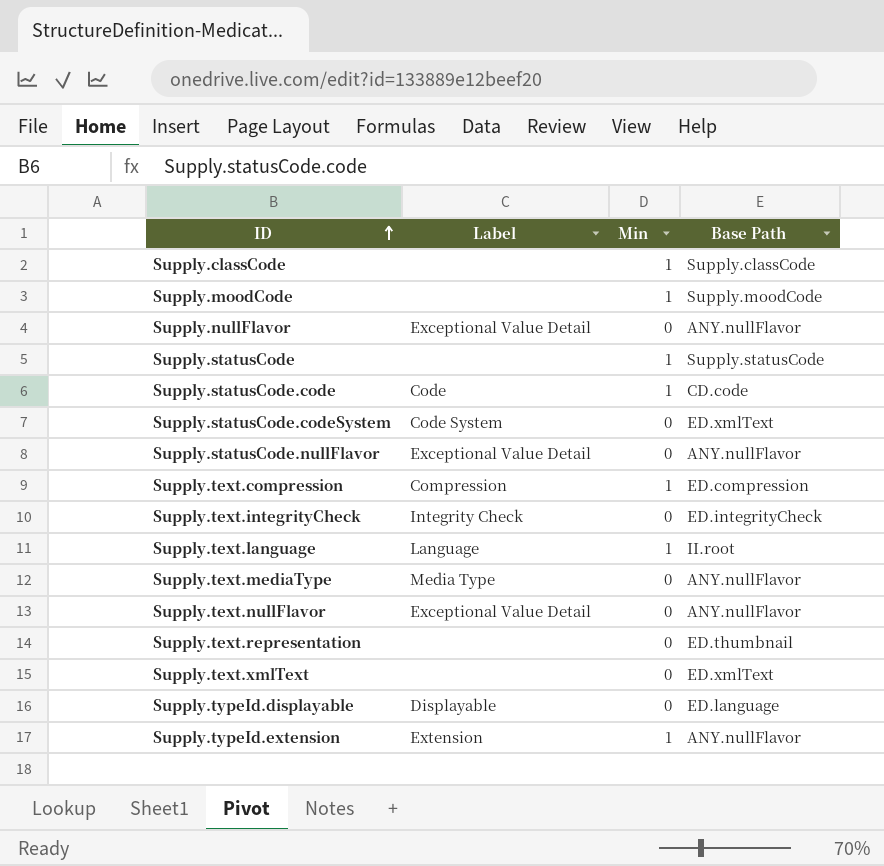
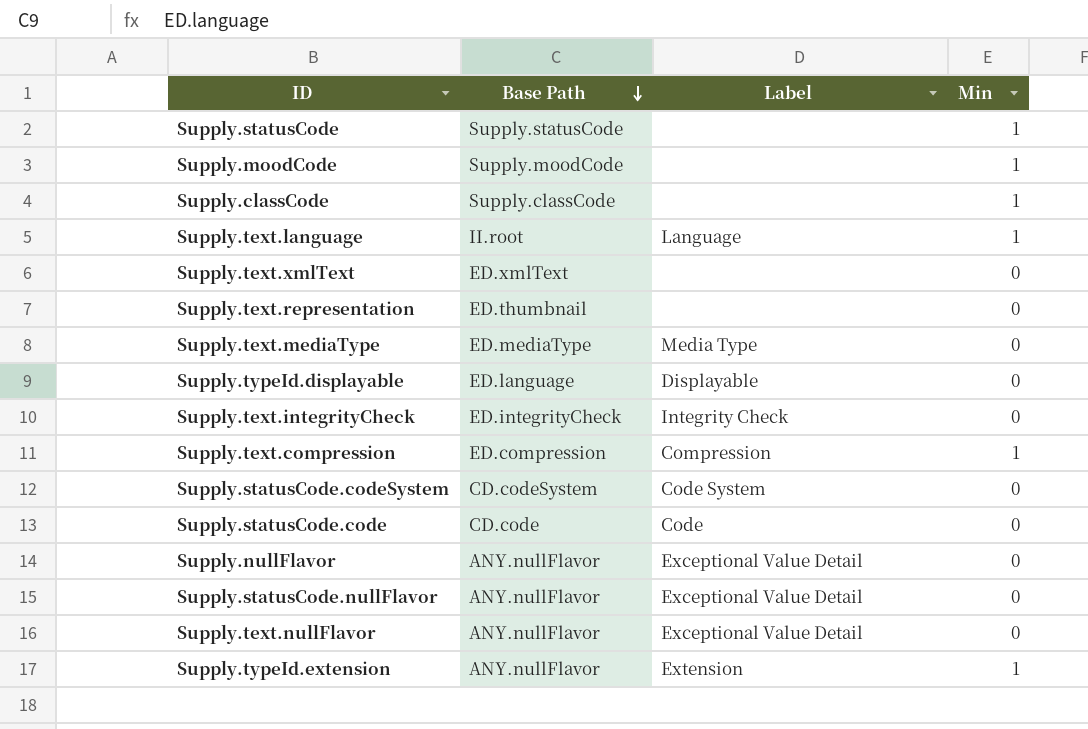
row order: ID ascending -> Base Path descending
column Base Path | position: 4 -> 2
Supply.text.mediaType | Base Path: ANY.nullFlavor -> ED.mediaType
Supply.statusCode.codeSystem | Base Path: ED.xmlText -> CD.codeSystem
Supply.statusCode.code | Min: 1 -> 0

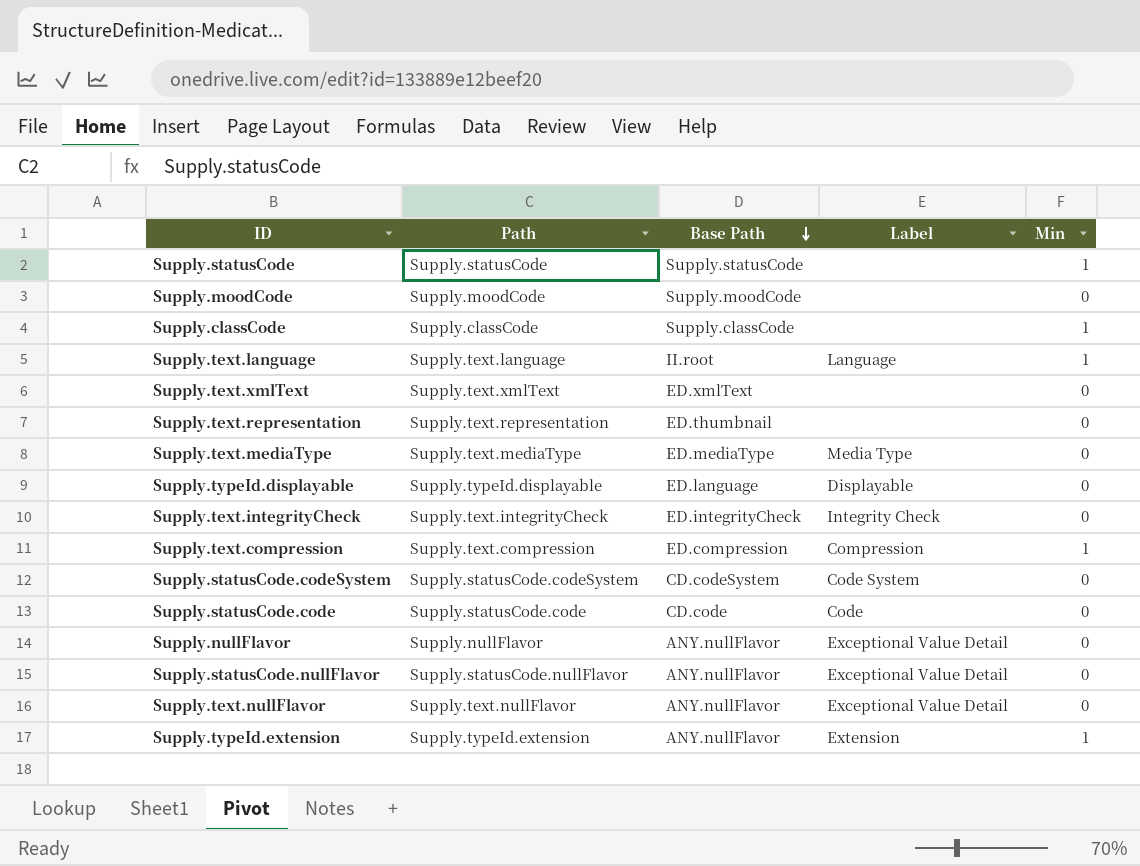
column Path | position: none -> 2
Supply.moodCode | Min: 1 -> 0

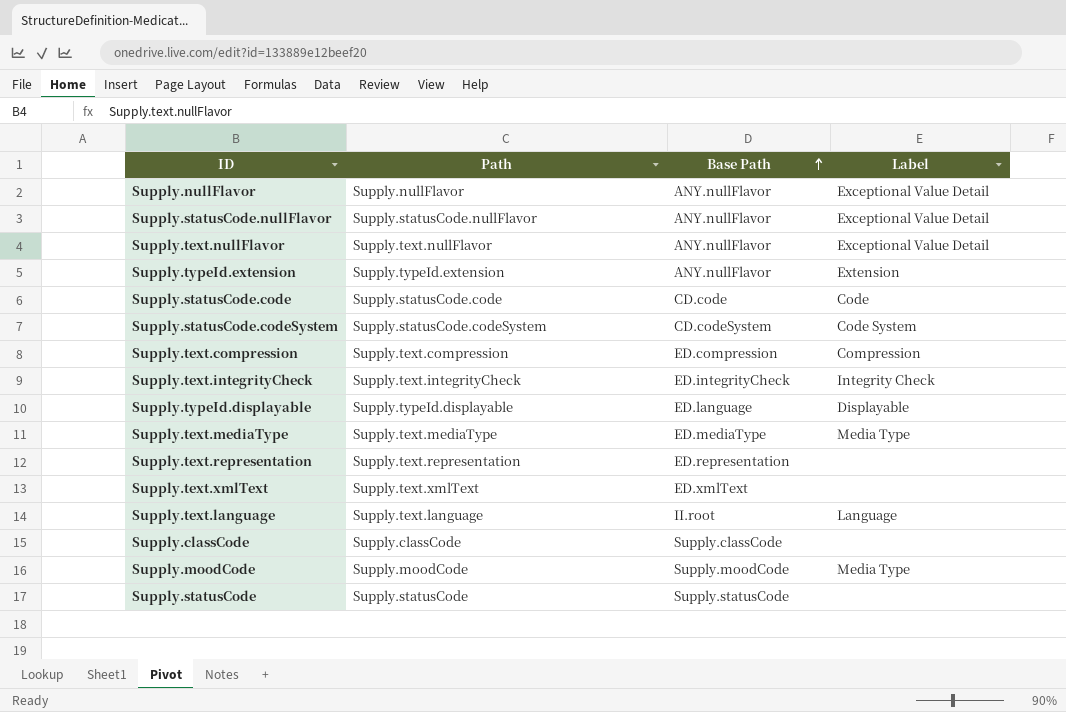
row order: Base Path descending -> Base Path ascending
column Min | position: 5 -> none
Supply.text.representation | Base Path: ED.thumbnail -> ED.representation
Supply.moodCode | Label: none -> Media Type

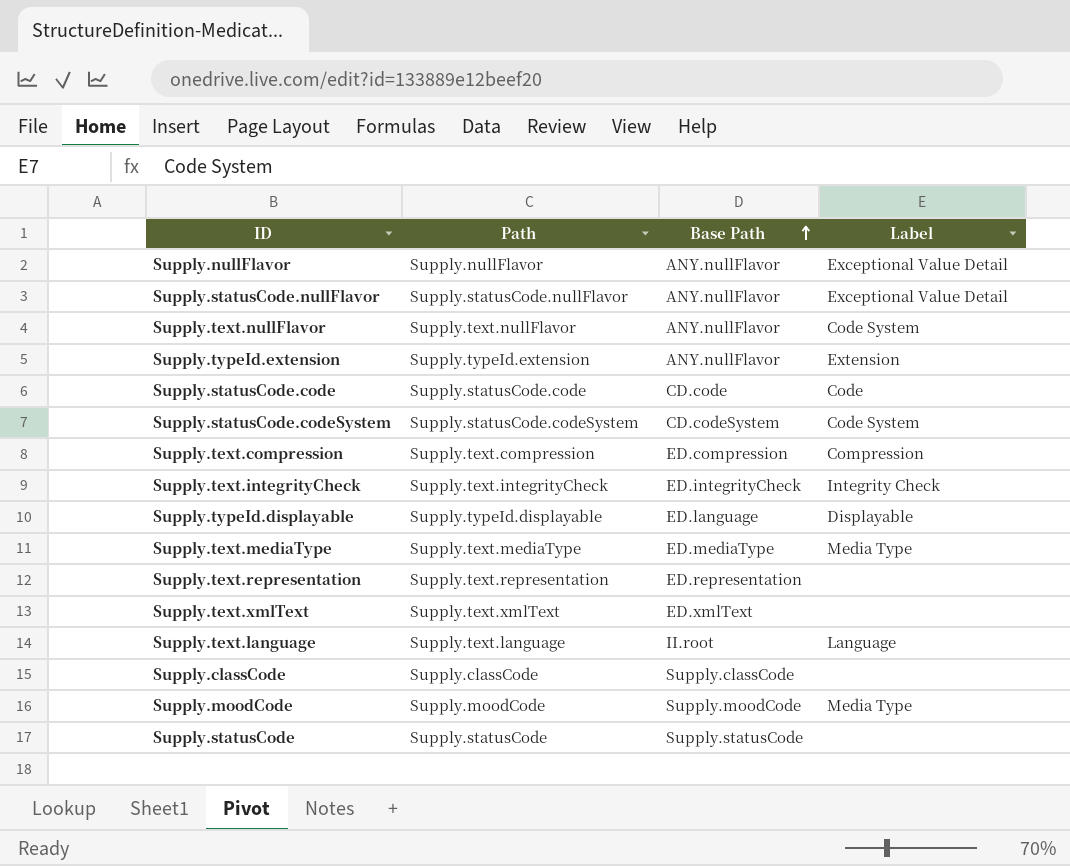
Supply.text.nullFlavor | Label: Exceptional Value Detail -> Code System

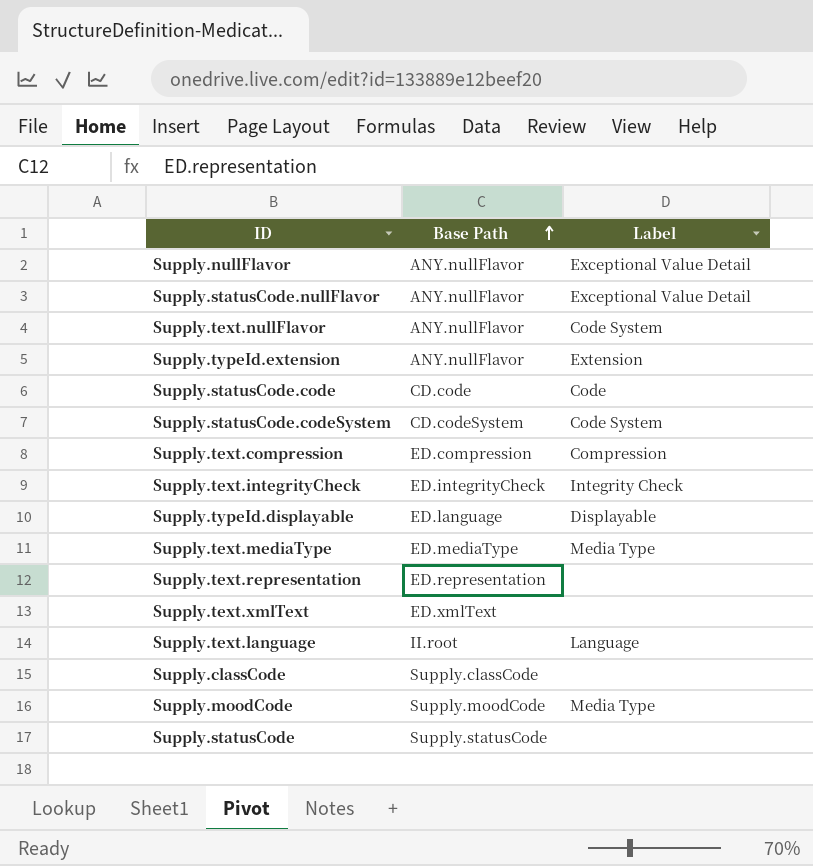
column Path | position: 2 -> none

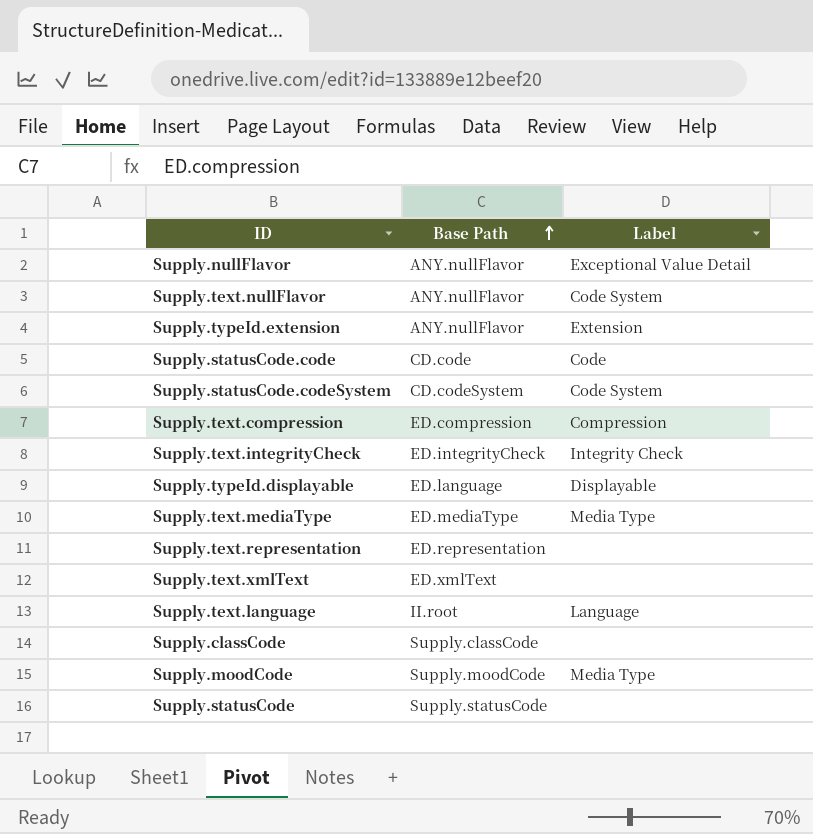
row Supply.statusCode.nullFlavor: ANY.nullFlavor | Exceptional Value Detail -> none

